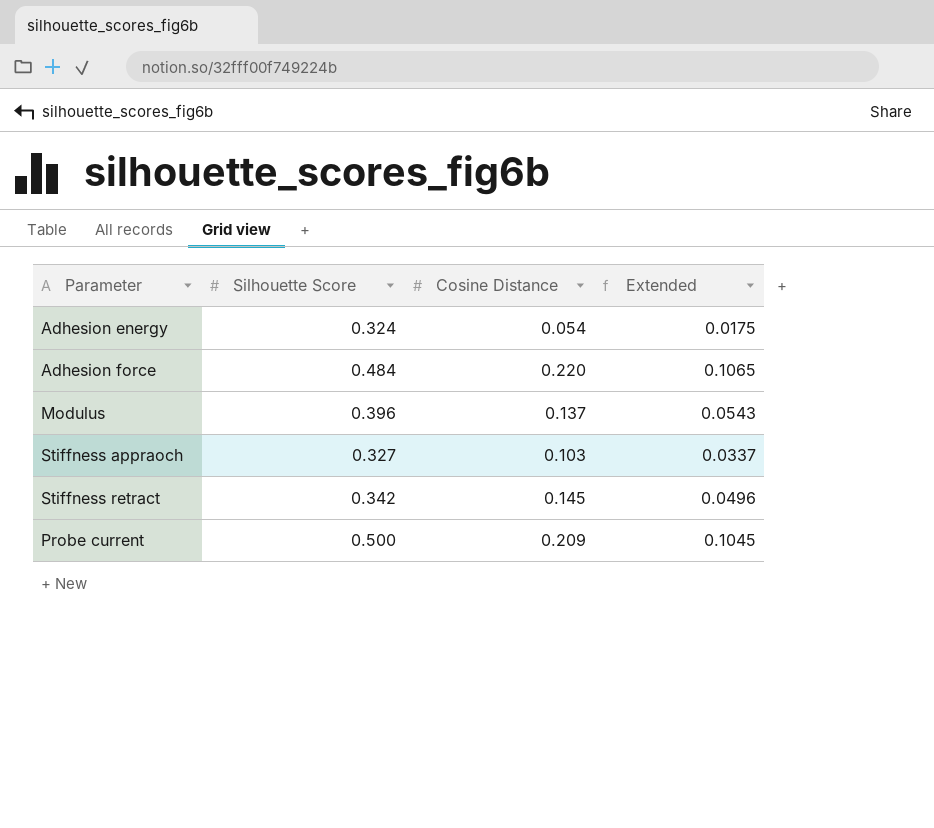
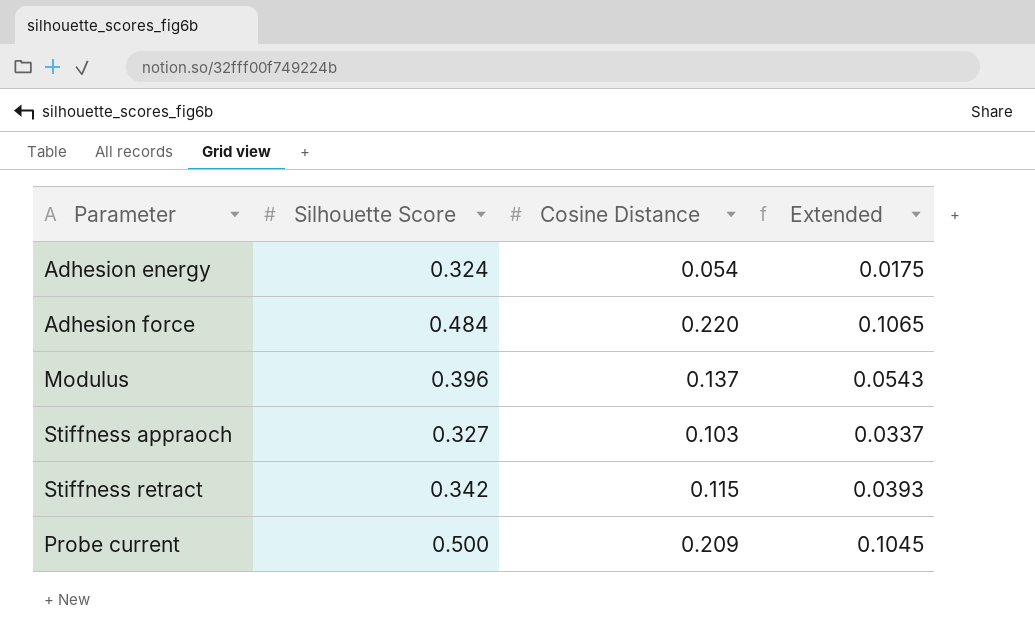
Stiffness retract | Cosine Distance: 0.145 -> 0.115
Stiffness retract | Extended: 0.0496 -> 0.0393

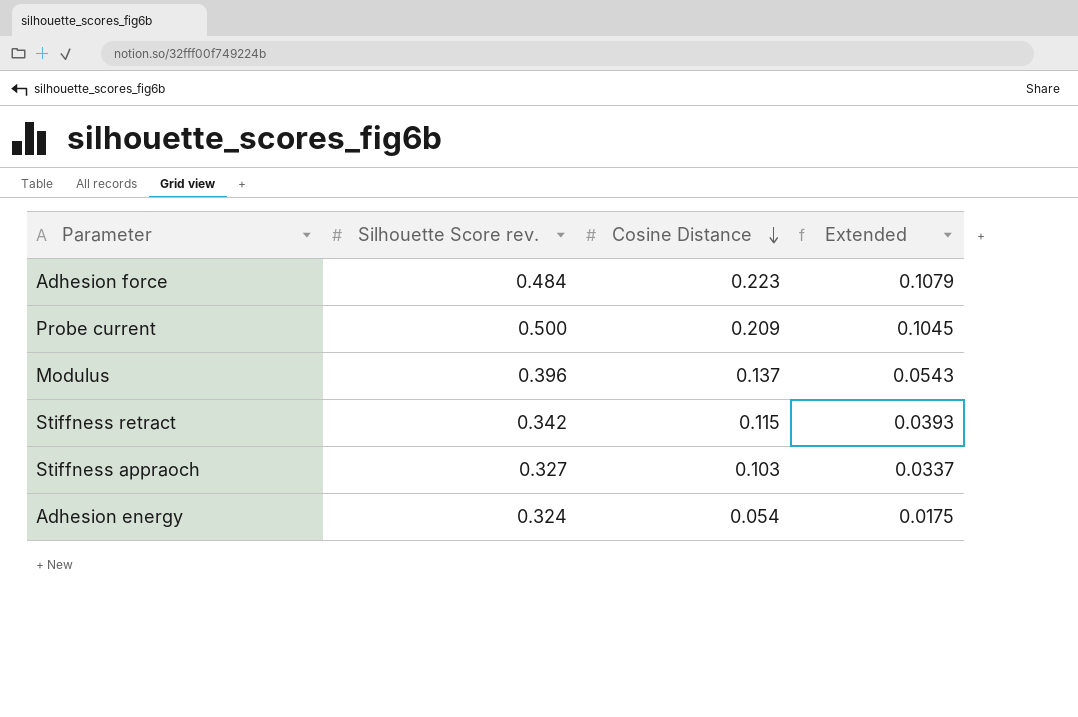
row order: none -> Cosine Distance descending
column name: Silhouette Score -> Silhouette Score rev.
Adhesion force | Cosine Distance: 0.220 -> 0.223
Adhesion force | Extended: 0.1065 -> 0.1079

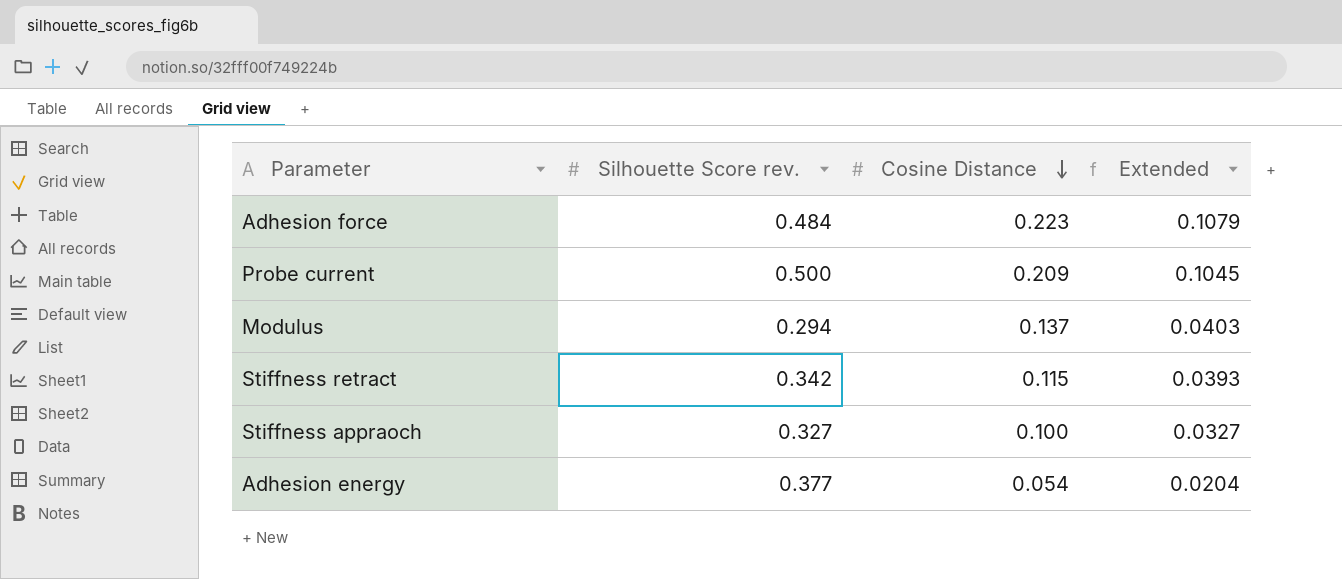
Modulus | Silhouette Score rev.: 0.396 -> 0.294
Modulus | Extended: 0.0543 -> 0.0403
Stiffness appraoch | Cosine Distance: 0.103 -> 0.100
Stiffness appraoch | Extended: 0.0337 -> 0.0327
Adhesion energy | Silhouette Score rev.: 0.324 -> 0.377
Adhesion energy | Extended: 0.0175 -> 0.0204

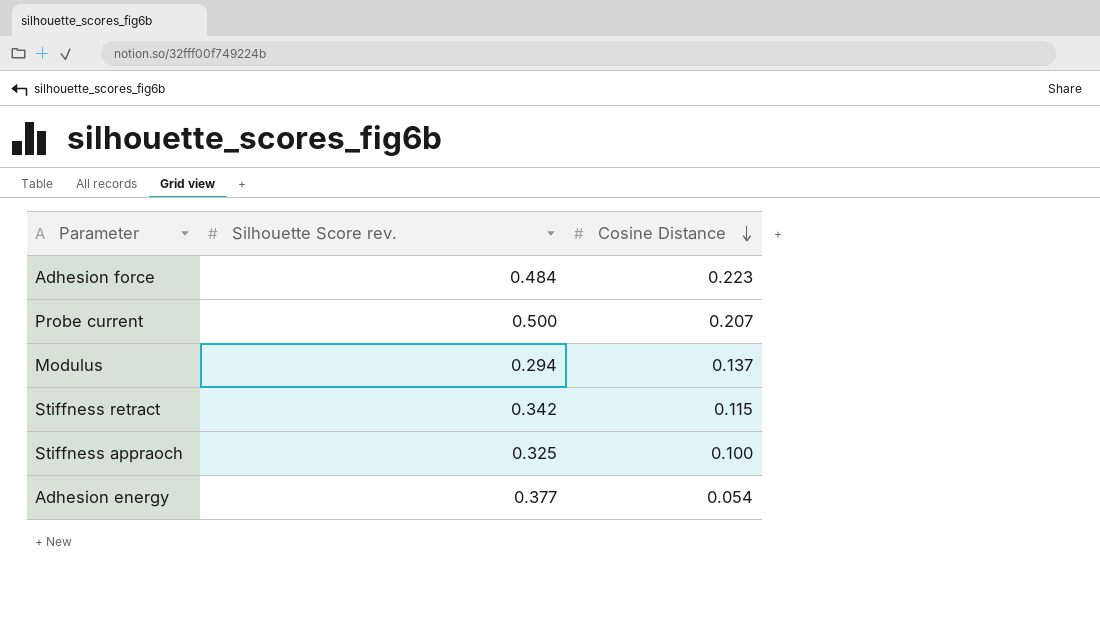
column Extended | formula: [Silhouette Score rev.] * [Cosine Distance] -> none
Probe current | Cosine Distance: 0.209 -> 0.207
Stiffness appraoch | Silhouette Score rev.: 0.327 -> 0.325

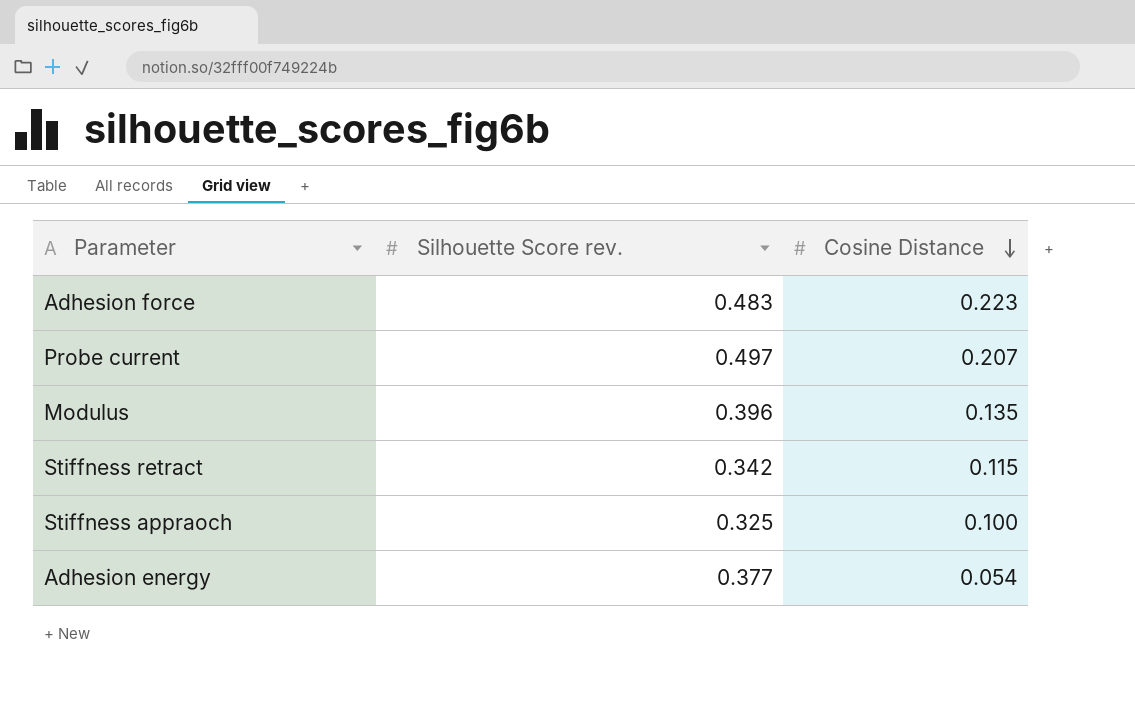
Adhesion force | Silhouette Score rev.: 0.484 -> 0.483
Probe current | Silhouette Score rev.: 0.500 -> 0.497
Modulus | Silhouette Score rev.: 0.294 -> 0.396
Modulus | Cosine Distance: 0.137 -> 0.135

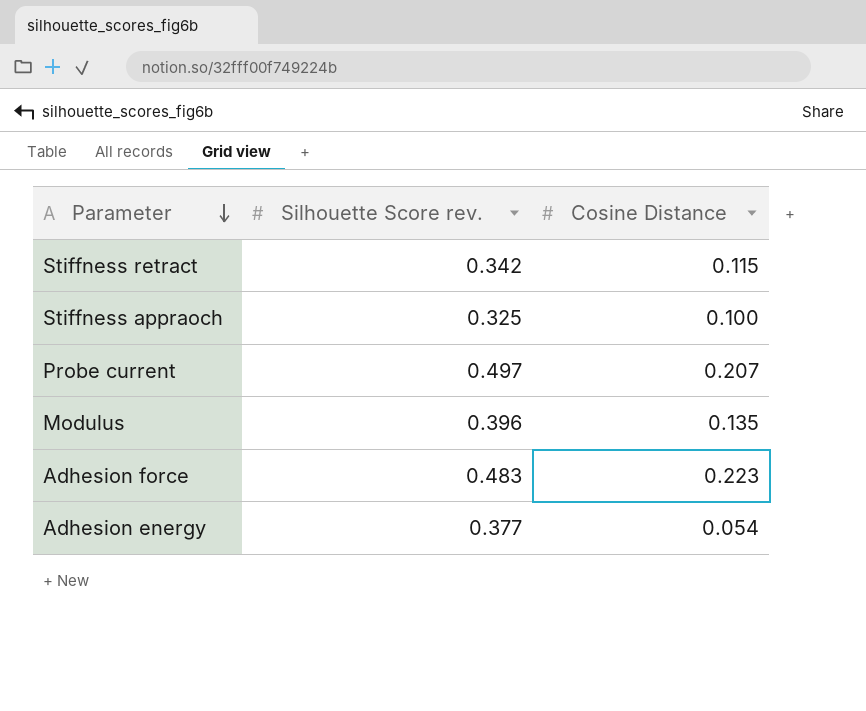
row order: Cosine Distance descending -> Parameter descending

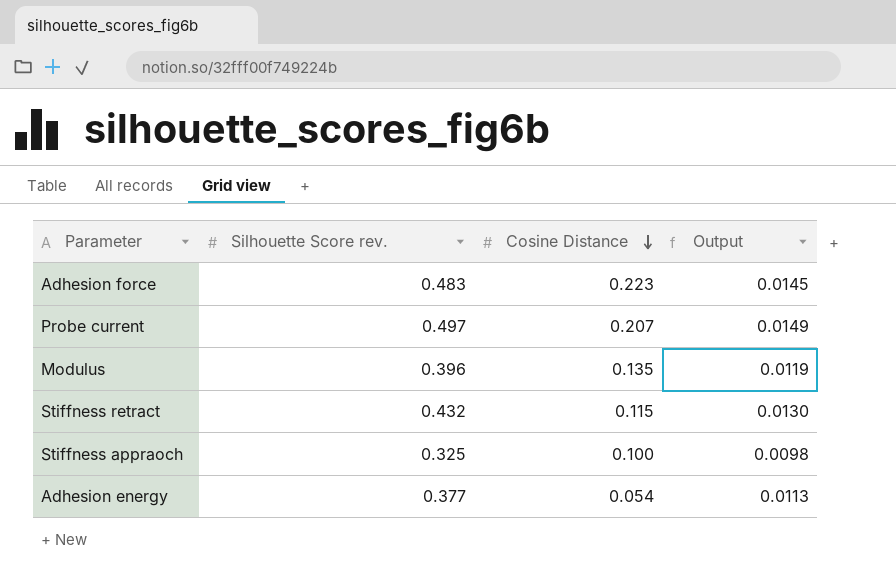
row order: Parameter descending -> Cosine Distance descending
column Output | formula: none -> [Silhouette Score rev.] * 0.03
Stiffness retract | Silhouette Score rev.: 0.342 -> 0.432

